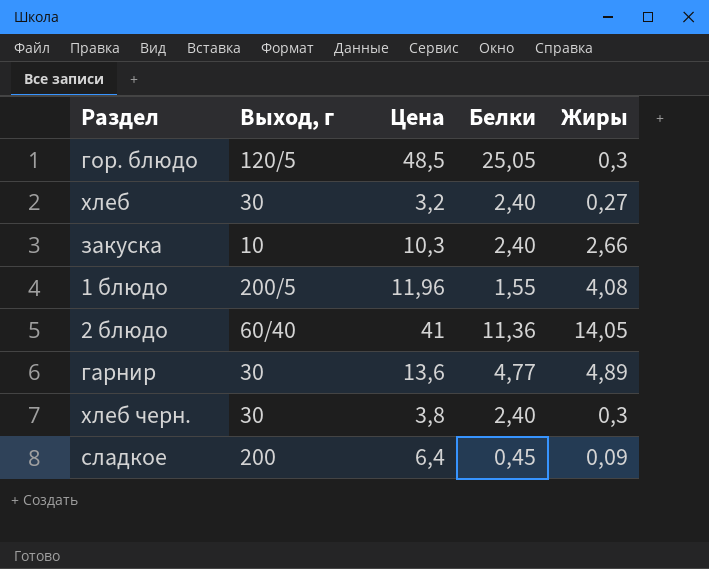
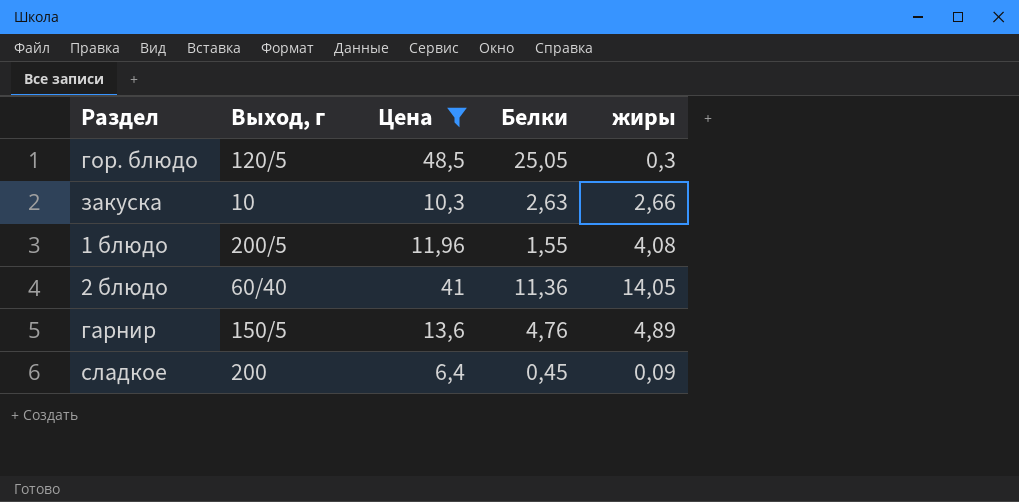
filter: none -> Цена >= 6,4
column name: Жиры -> жиры
закуска | Белки: 2,40 -> 2,63
гарнир | Выход, г: 30 -> 150/5
гарнир | Белки: 4,77 -> 4,76

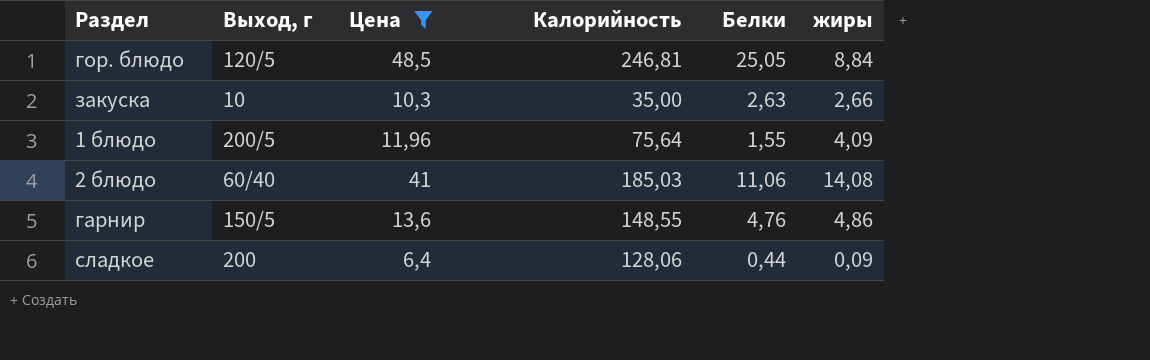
column Калорийность | position: none -> 4
гор. блюдо | жиры: 0,3 -> 8,84
1 блюдо | жиры: 4,08 -> 4,09
2 блюдо | Белки: 11,36 -> 11,06
2 блюдо | жиры: 14,05 -> 14,08
гарнир | жиры: 4,89 -> 4,86
сладкое | Белки: 0,45 -> 0,44

